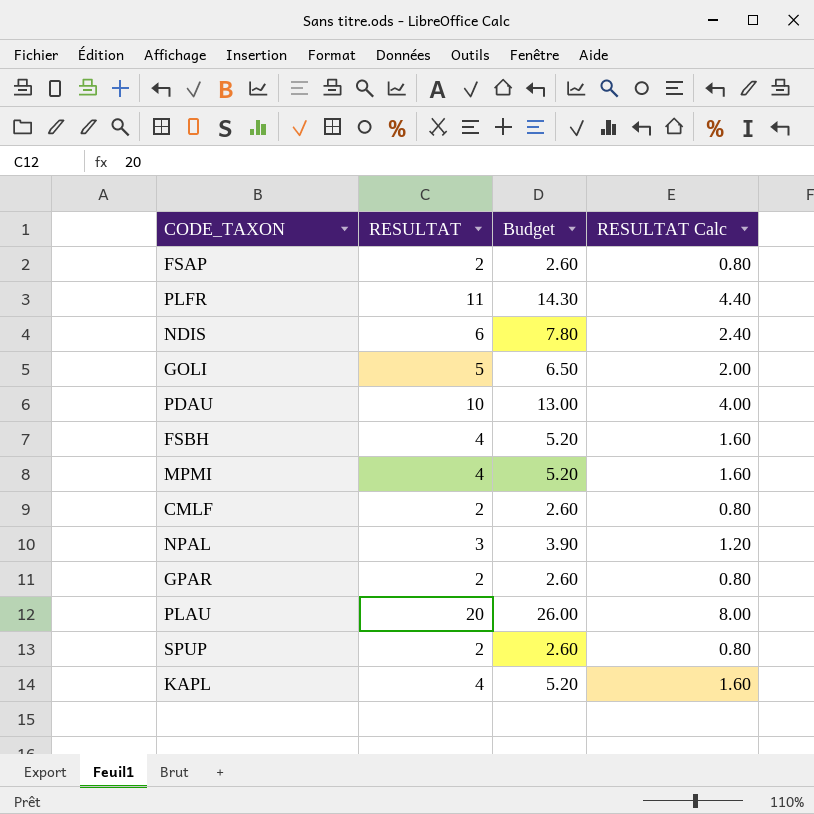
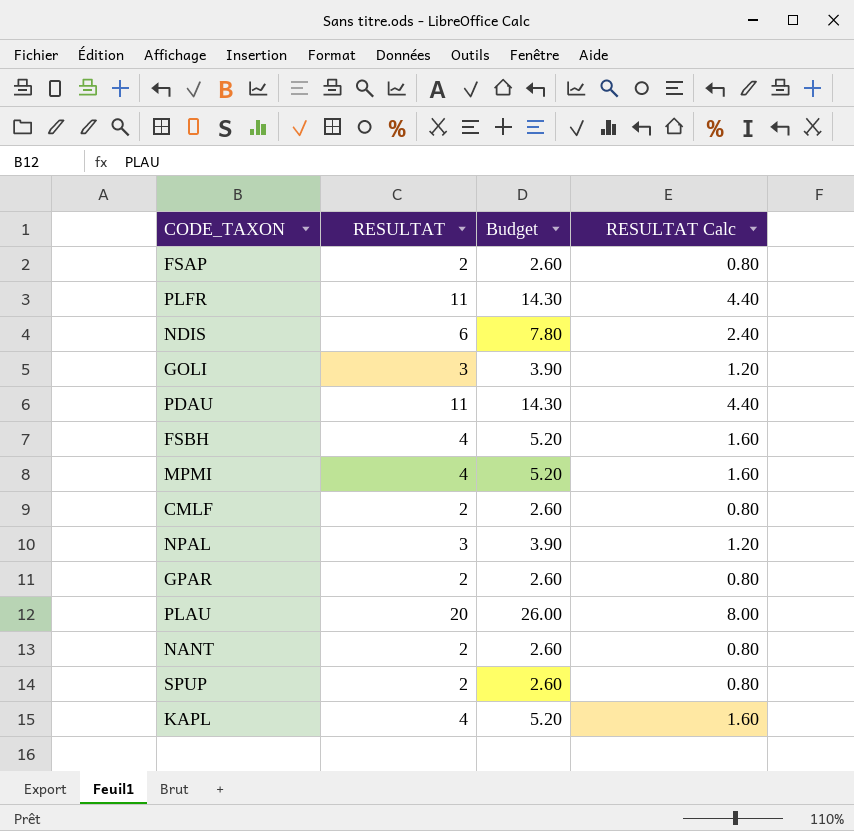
GOLI | RESULTAT: 5 -> 3
GOLI | Budget: 6.50 -> 3.90
GOLI | RESULTAT Calc: 2.00 -> 1.20
PDAU | RESULTAT: 10 -> 11
PDAU | Budget: 13.00 -> 14.30
PDAU | RESULTAT Calc: 4.00 -> 4.40
row NANT: none -> 2 | 2.60 | 0.80

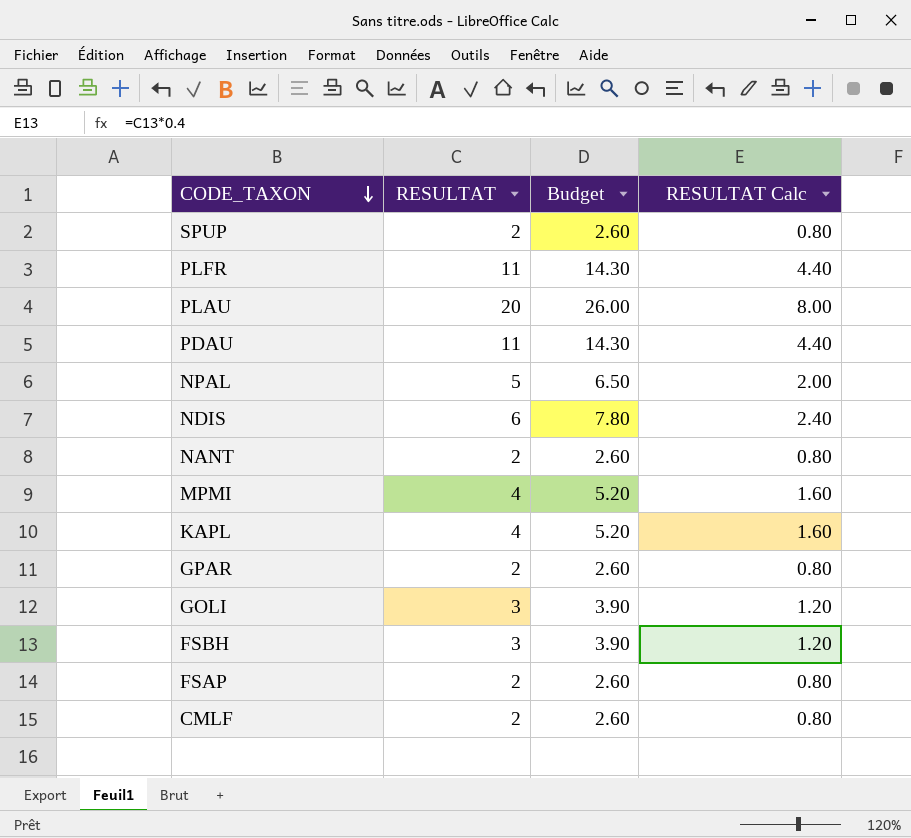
row order: none -> CODE_TAXON descending
NPAL | RESULTAT: 3 -> 5
NPAL | Budget: 3.90 -> 6.50
NPAL | RESULTAT Calc: 1.20 -> 2.00
FSBH | RESULTAT: 4 -> 3
FSBH | Budget: 5.20 -> 3.90
FSBH | RESULTAT Calc: 1.60 -> 1.20

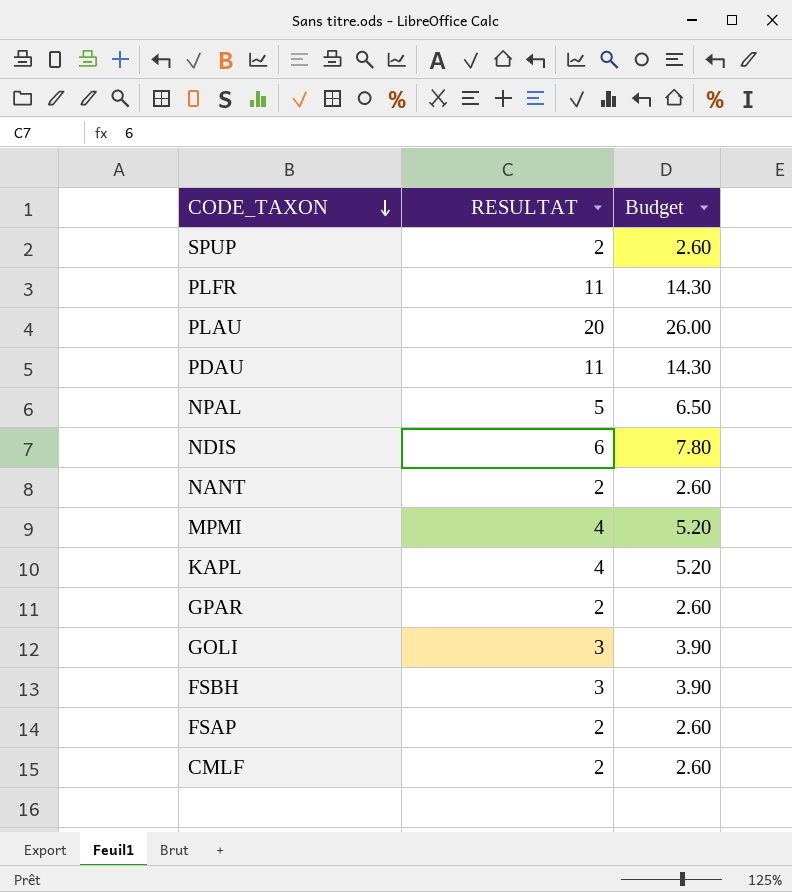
column RESULTAT Calc | formula: [RESULTAT] * 0.4 -> none

